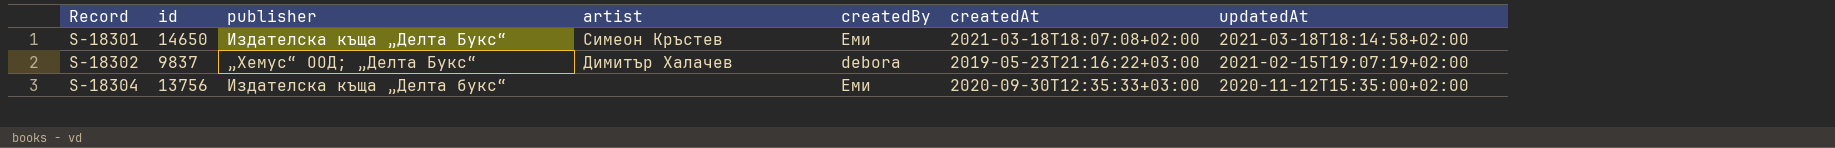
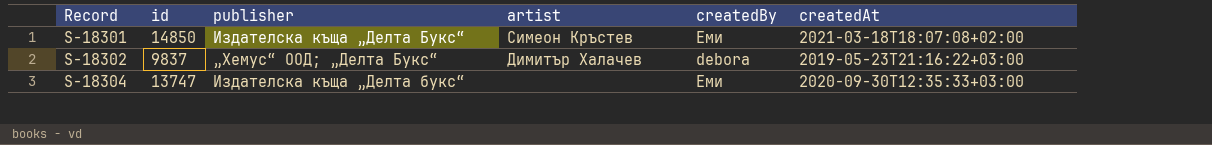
column updatedAt | position: 7 -> none
S-18301 | id: 14650 -> 14850
S-18304 | id: 13756 -> 13747

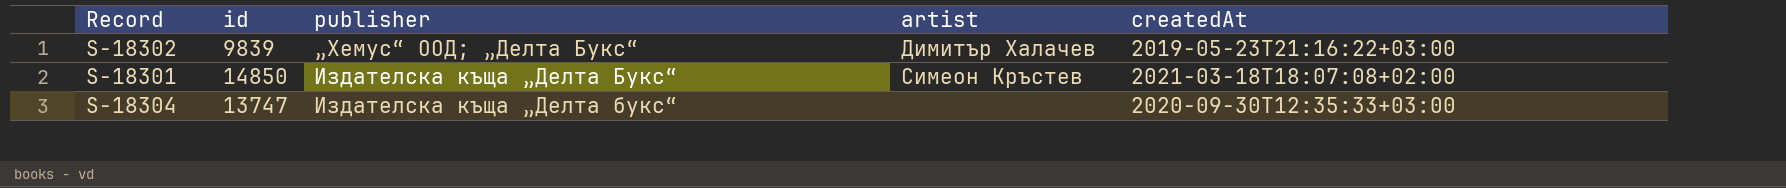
row order: Record ascending -> publisher descending
column createdBy | position: 5 -> none
S-18302 | id: 9837 -> 9839

